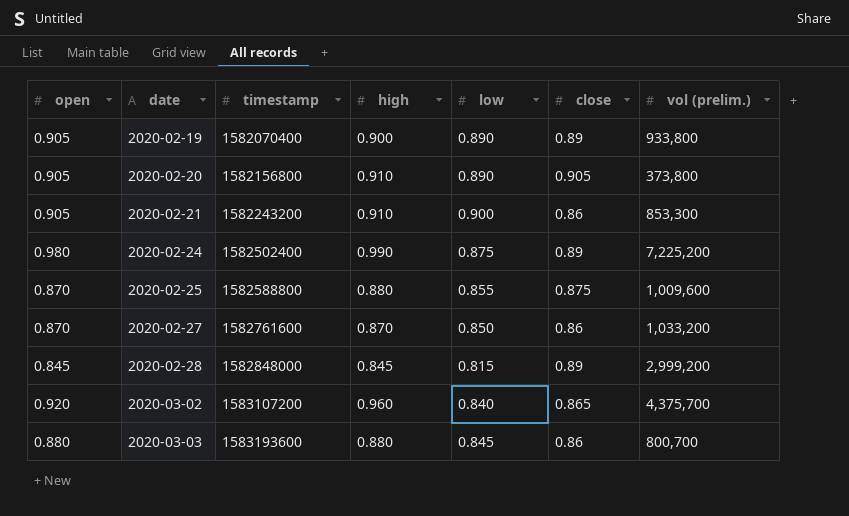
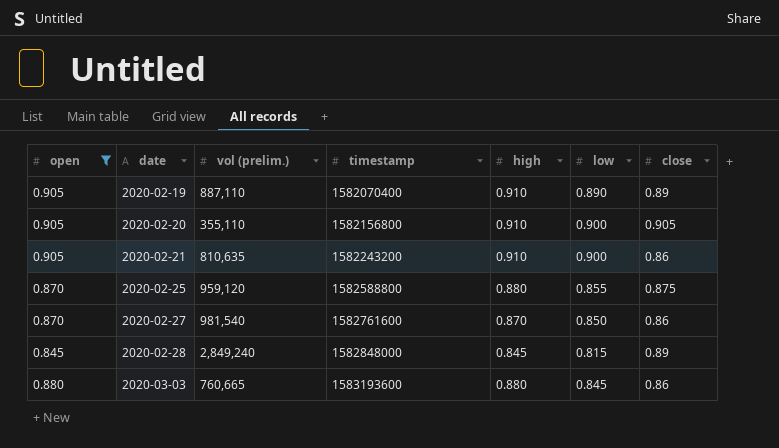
filter: none -> open <= 0.905
column vol (prelim.) | position: 7 -> 3
2020-02-19 | vol (prelim.): 933,800 -> 887,110
2020-02-19 | high: 0.900 -> 0.910
2020-02-20 | vol (prelim.): 373,800 -> 355,110
2020-02-20 | low: 0.890 -> 0.900
2020-02-21 | vol (prelim.): 853,300 -> 810,635
2020-02-25 | vol (prelim.): 1,009,600 -> 959,120
2020-02-27 | vol (prelim.): 1,033,200 -> 981,540
2020-02-28 | vol (prelim.): 2,999,200 -> 2,849,240
2020-03-03 | vol (prelim.): 800,700 -> 760,665

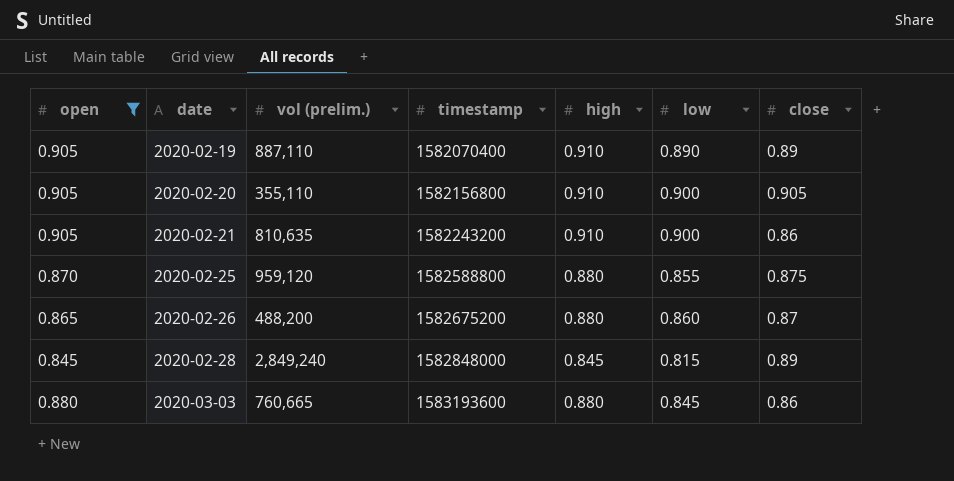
row 2020-02-27: 0.870 | 981,540 | 1582761600 | 0.870 | 0.850 | 0.86 -> none
row 2020-02-26: none -> 0.865 | 488,200 | 1582675200 | 0.880 | 0.860 | 0.87

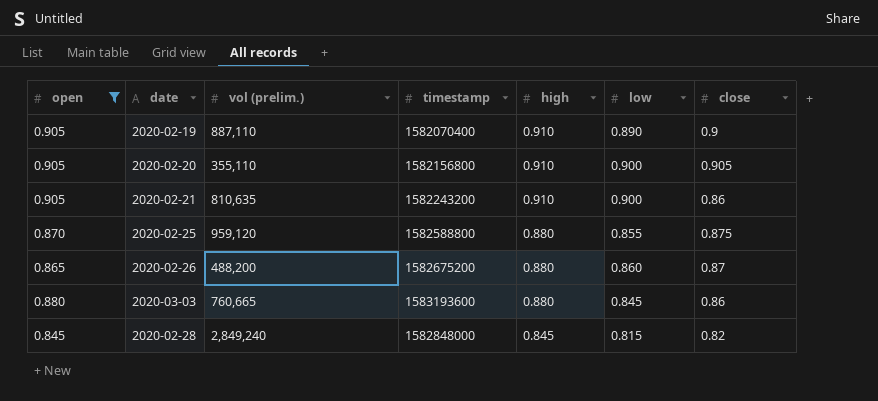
row order: date ascending -> high descending
2020-02-19 | close: 0.89 -> 0.9
2020-02-28 | close: 0.89 -> 0.82

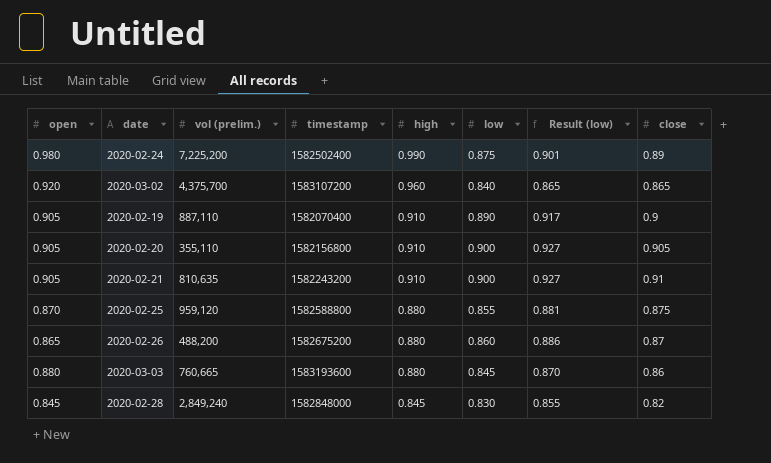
filter: open <= 0.905 -> none
column Result (low) | formula: none -> [low] * 1.03
2020-02-21 | close: 0.86 -> 0.91
2020-02-28 | low: 0.815 -> 0.830

